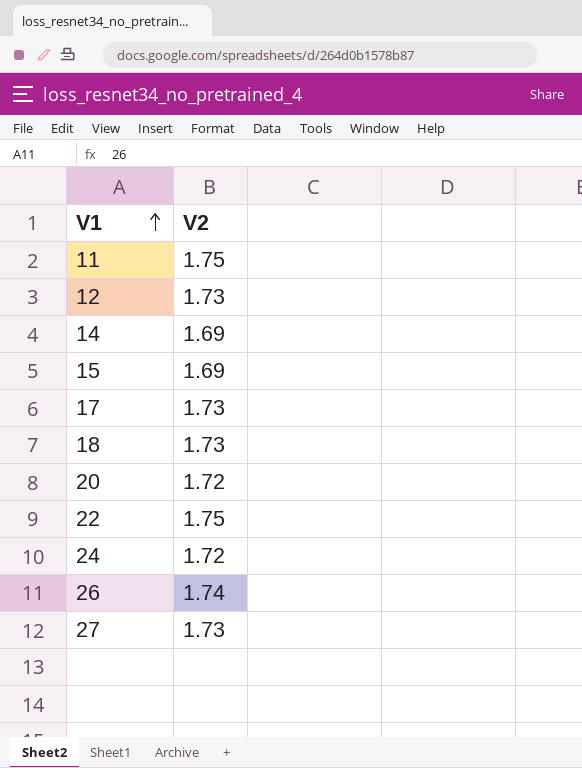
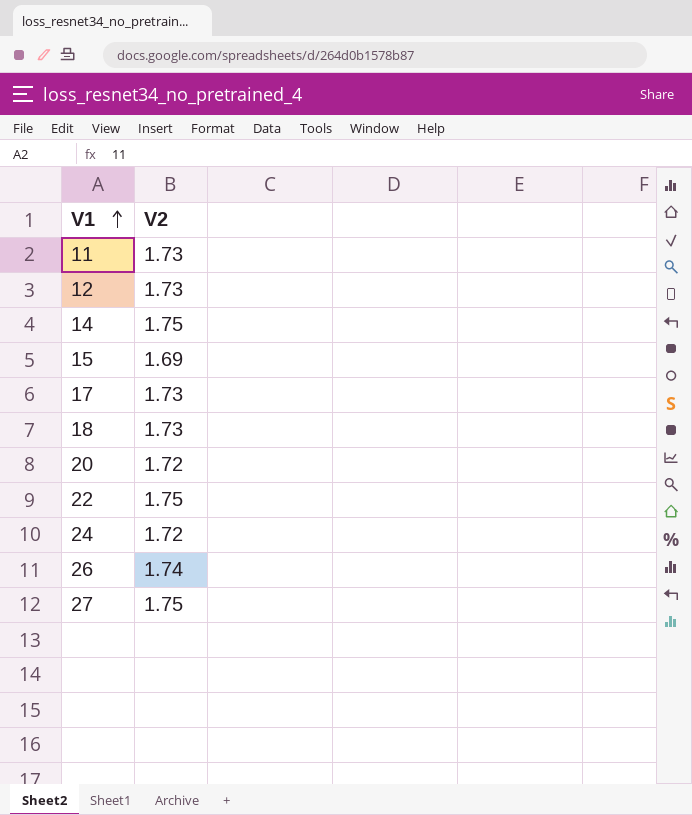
11 | V2: 1.75 -> 1.73
14 | V2: 1.69 -> 1.75
27 | V2: 1.73 -> 1.75

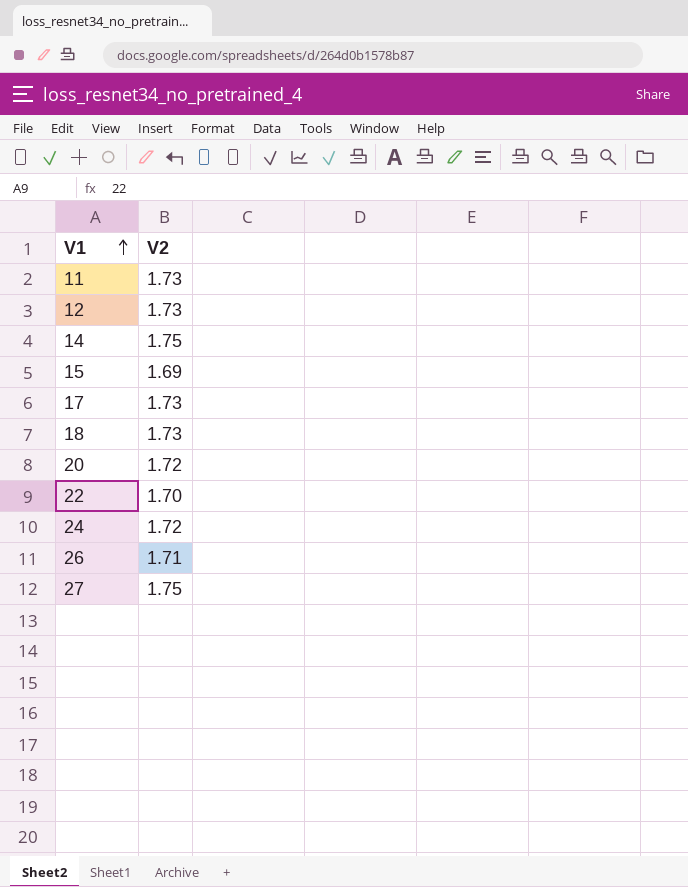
22 | V2: 1.75 -> 1.70
26 | V2: 1.74 -> 1.71

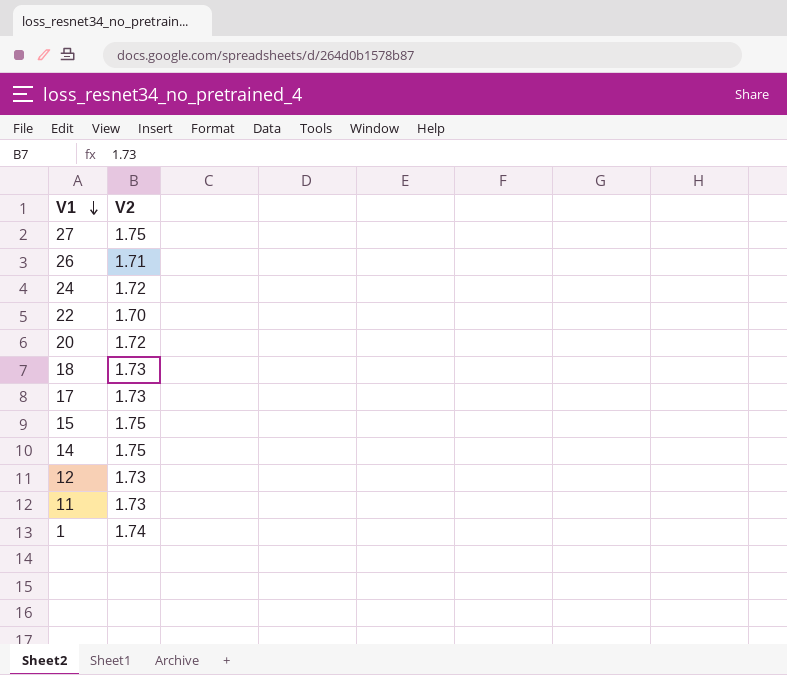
row order: V1 ascending -> V1 descending
15 | V2: 1.69 -> 1.75
row 1: none -> 1.74

